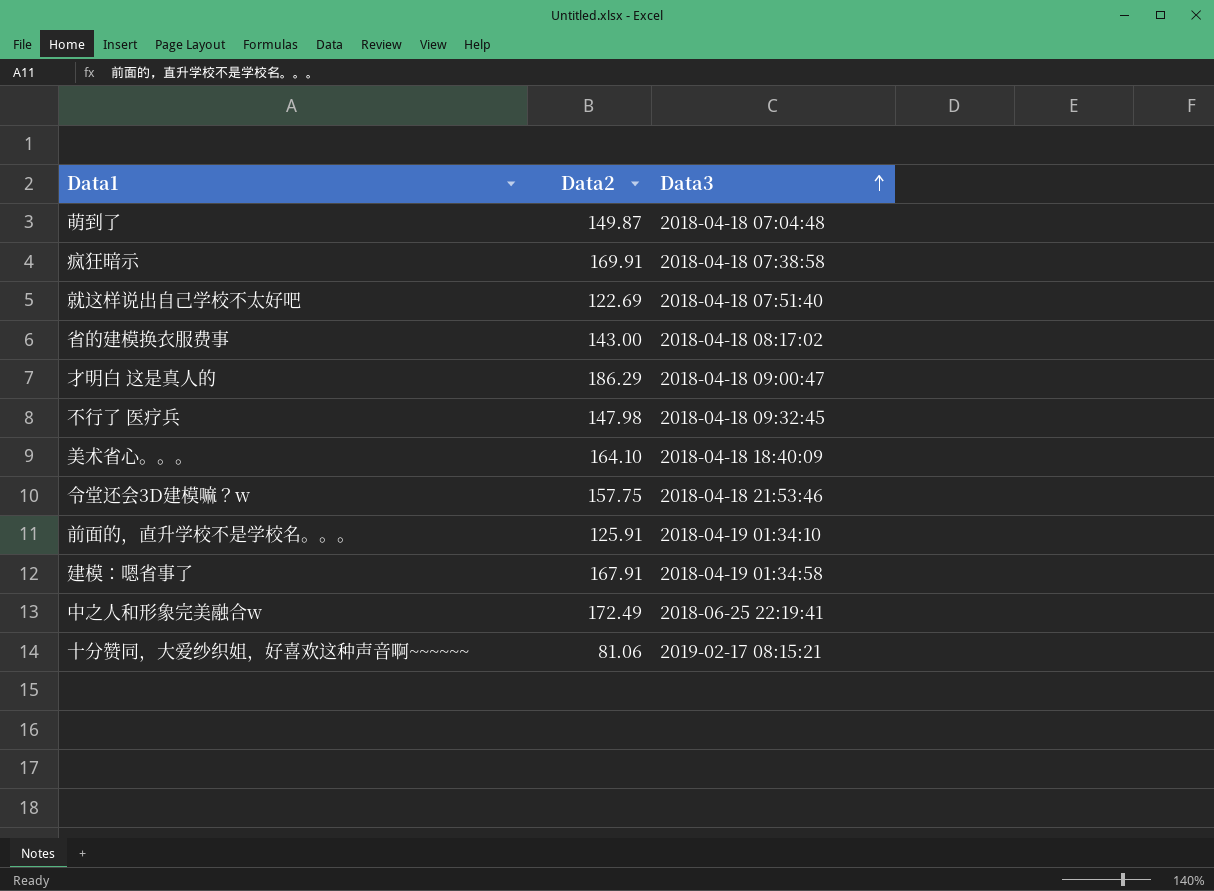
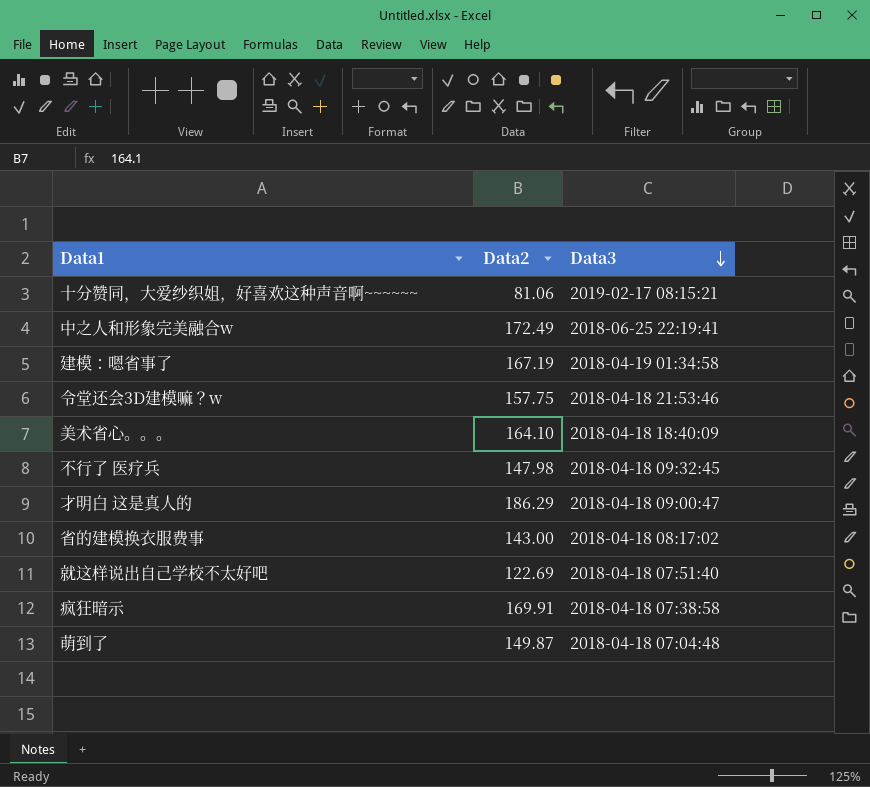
row order: Data3 ascending -> Data3 descending
row 前面的，直升学校不是学校名。。。: 125.91 | 2018-04-19 01:34:10 -> none
建模：嗯省事了 | Data2: 167.91 -> 167.19

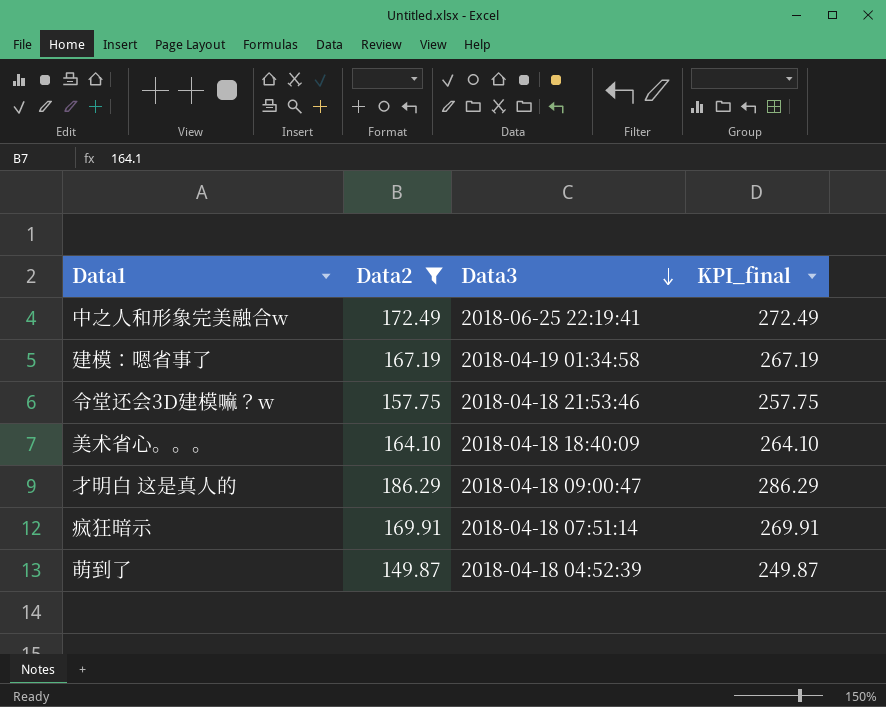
filter: none -> Data2 >= 149.87
column KPI_final | formula: none -> [Data2] + 100
疯狂暗示 | Data3: 2018-04-18 07:38:58 -> 2018-04-18 07:51:14
萌到了 | Data3: 2018-04-18 07:04:48 -> 2018-04-18 04:52:39

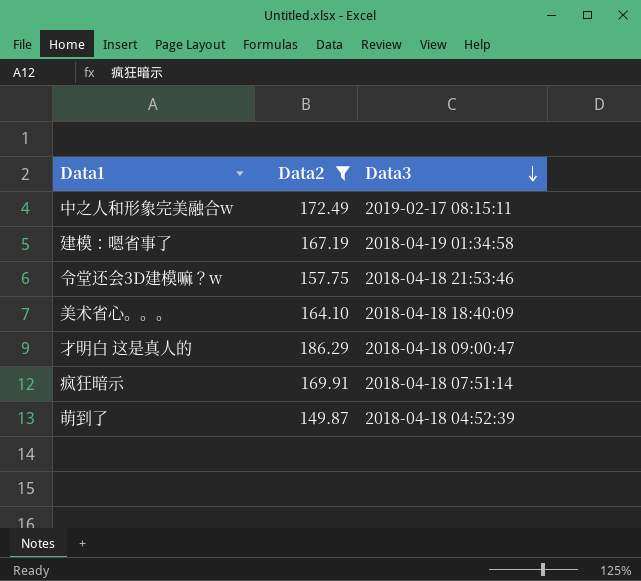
column KPI_final | formula: [Data2] + 100 -> none
中之人和形象完美融合w | Data3: 2018-06-25 22:19:41 -> 2019-02-17 08:15:11

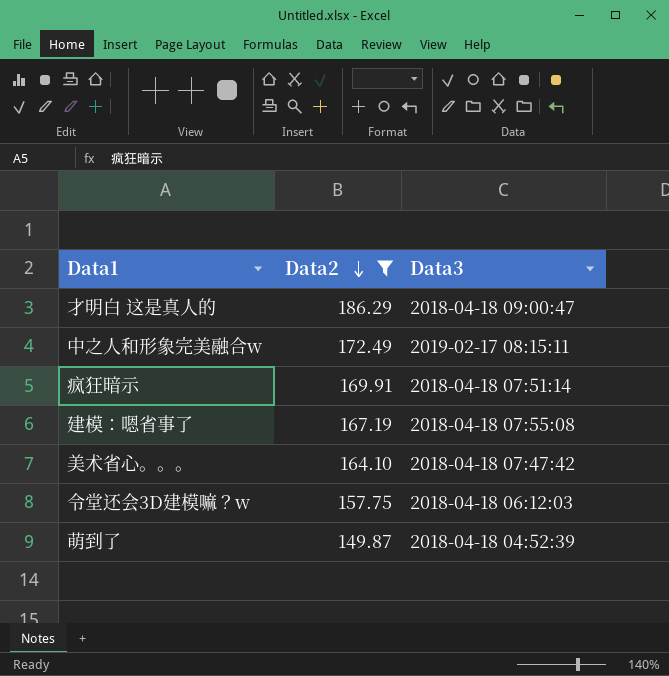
row order: Data3 descending -> Data2 descending
建模：嗯省事了 | Data3: 2018-04-19 01:34:58 -> 2018-04-18 07:55:08
美术省心。。。 | Data3: 2018-04-18 18:40:09 -> 2018-04-18 07:47:42
令堂还会3D建模嘛？w | Data3: 2018-04-18 21:53:46 -> 2018-04-18 06:12:03

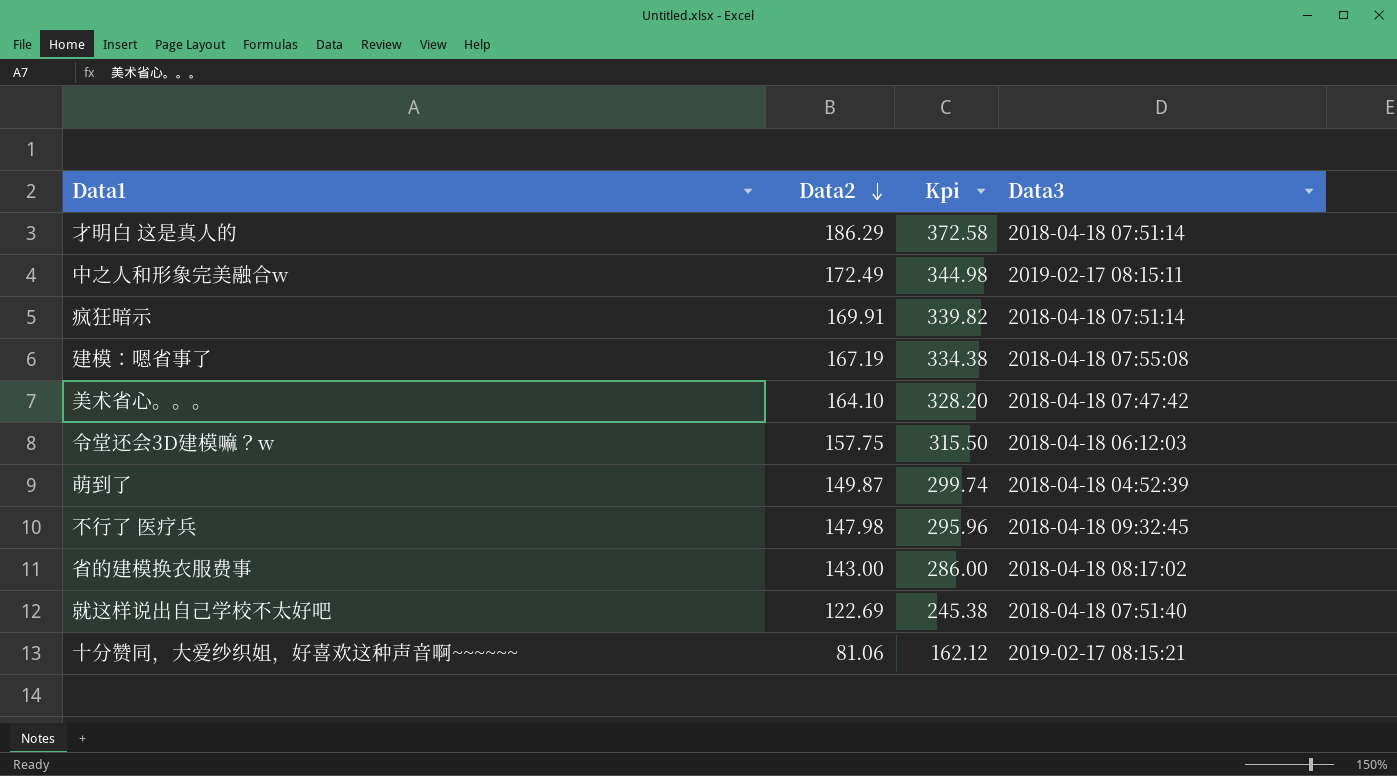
filter: Data2 >= 149.87 -> none
column Kpi | formula: none -> [Data2] * 2
才明白 这是真人的 | Data3: 2018-04-18 09:00:47 -> 2018-04-18 07:51:14

